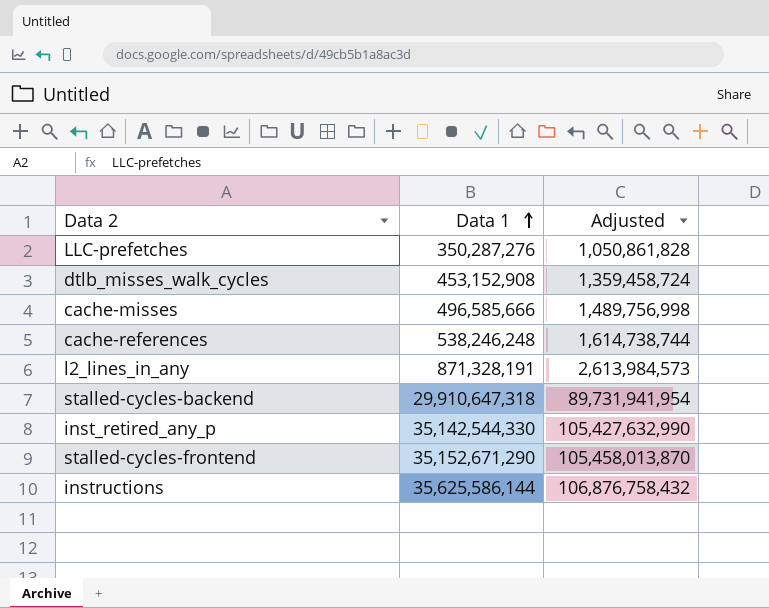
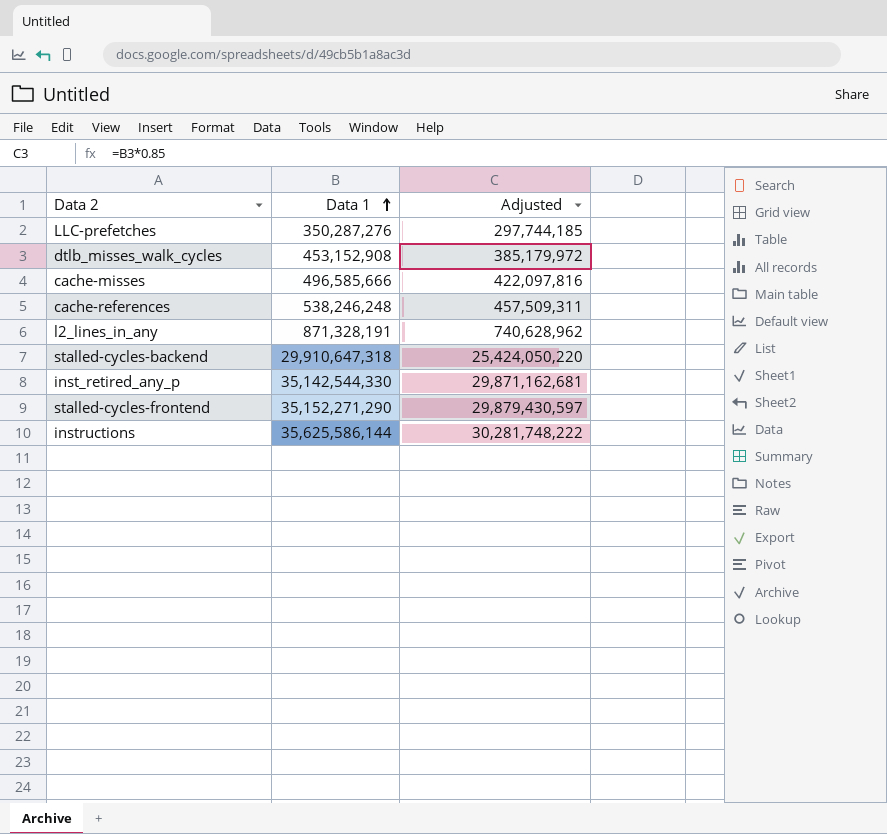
column Adjusted | formula: [Data 1] * 3 -> [Data 1] * 0.85
stalled-cycles-frontend | Data 1: 35,152,671,290 -> 35,152,271,290

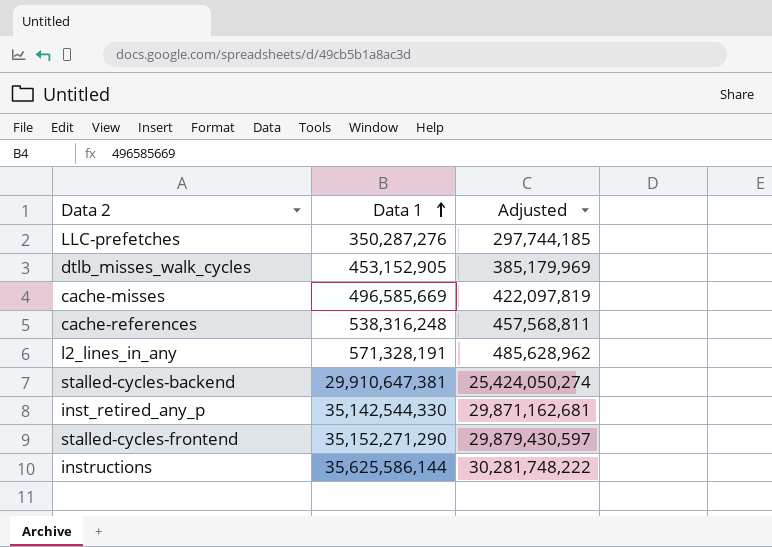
dtlb_misses_walk_cycles | Data 1: 453,152,908 -> 453,152,905
dtlb_misses_walk_cycles | Adjusted: 385,179,972 -> 385,179,969
cache-misses | Data 1: 496,585,666 -> 496,585,669
cache-misses | Adjusted: 422,097,816 -> 422,097,819
cache-references | Data 1: 538,246,248 -> 538,316,248
cache-references | Adjusted: 457,509,311 -> 457,568,811
l2_lines_in_any | Data 1: 871,328,191 -> 571,328,191
l2_lines_in_any | Adjusted: 740,628,962 -> 485,628,962
stalled-cycles-backend | Data 1: 29,910,647,318 -> 29,910,647,381
stalled-cycles-backend | Adjusted: 25,424,050,220 -> 25,424,050,274

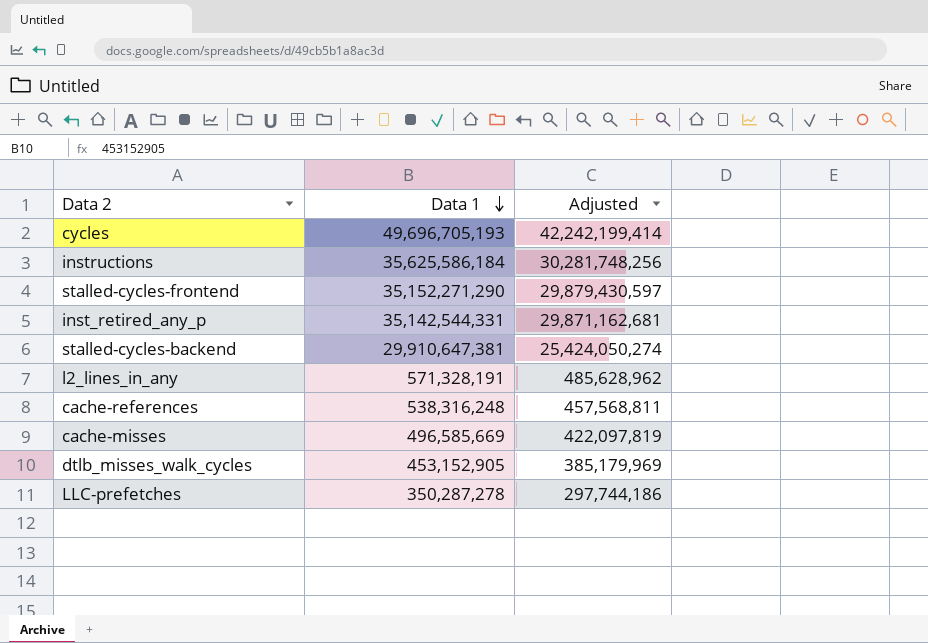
row order: Data 1 ascending -> Data 1 descending
row cycles: none -> 49,696,705,193 | 42,242,199,414
instructions | Data 1: 35,625,586,144 -> 35,625,586,184
instructions | Adjusted: 30,281,748,222 -> 30,281,748,256
inst_retired_any_p | Data 1: 35,142,544,330 -> 35,142,544,331
LLC-prefetches | Data 1: 350,287,276 -> 350,287,278
LLC-prefetches | Adjusted: 297,744,185 -> 297,744,186

